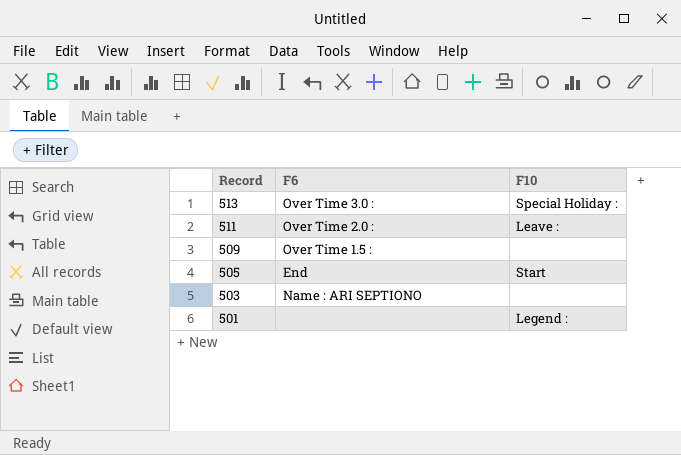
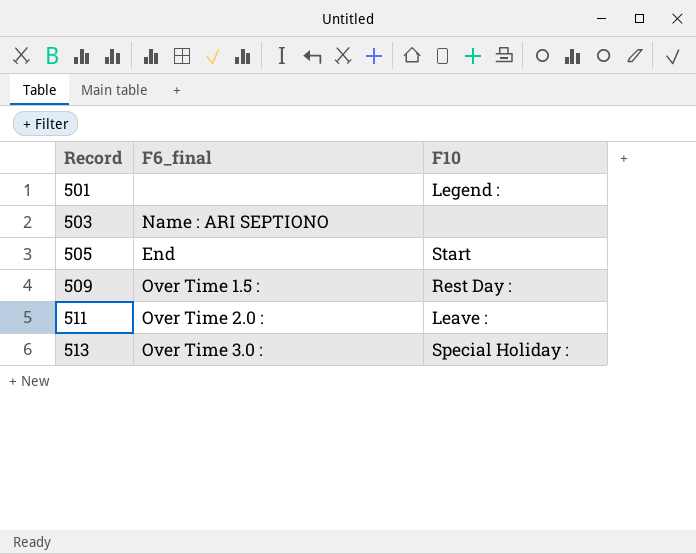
row order: Record descending -> Record ascending
column name: F6 -> F6_final
509 | F10: none -> Rest Day :

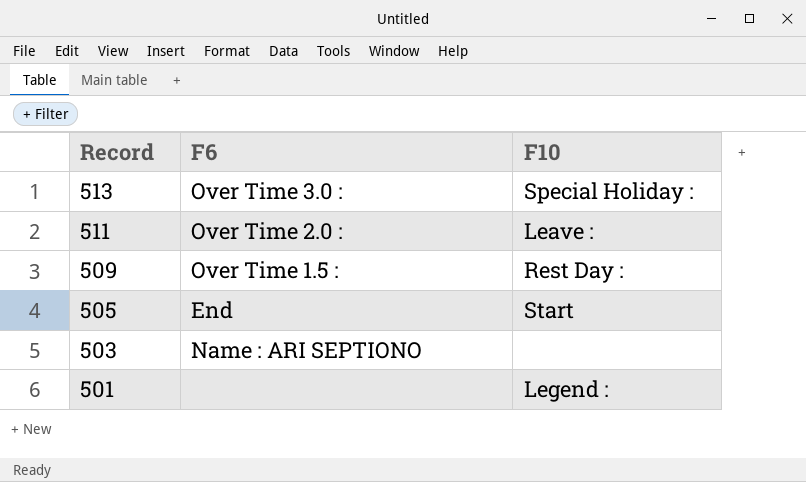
row order: Record ascending -> Record descending
column name: F6_final -> F6

